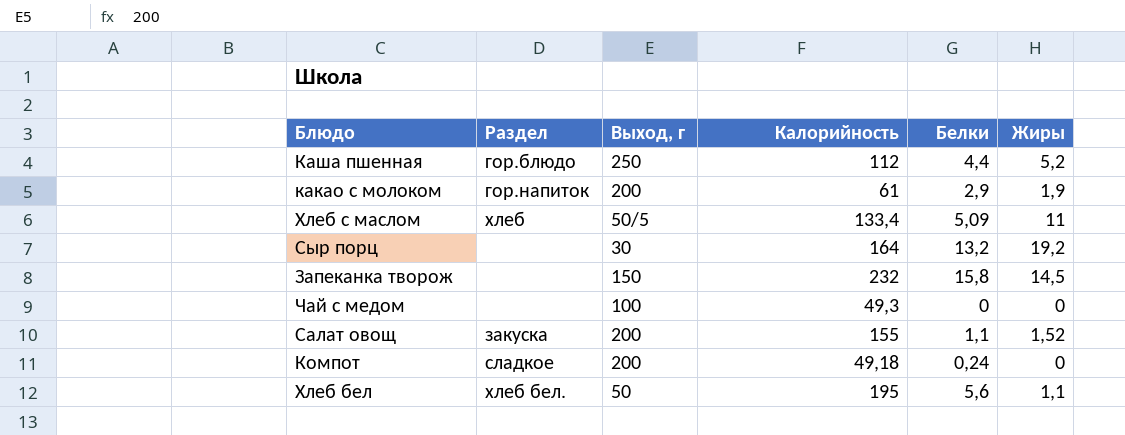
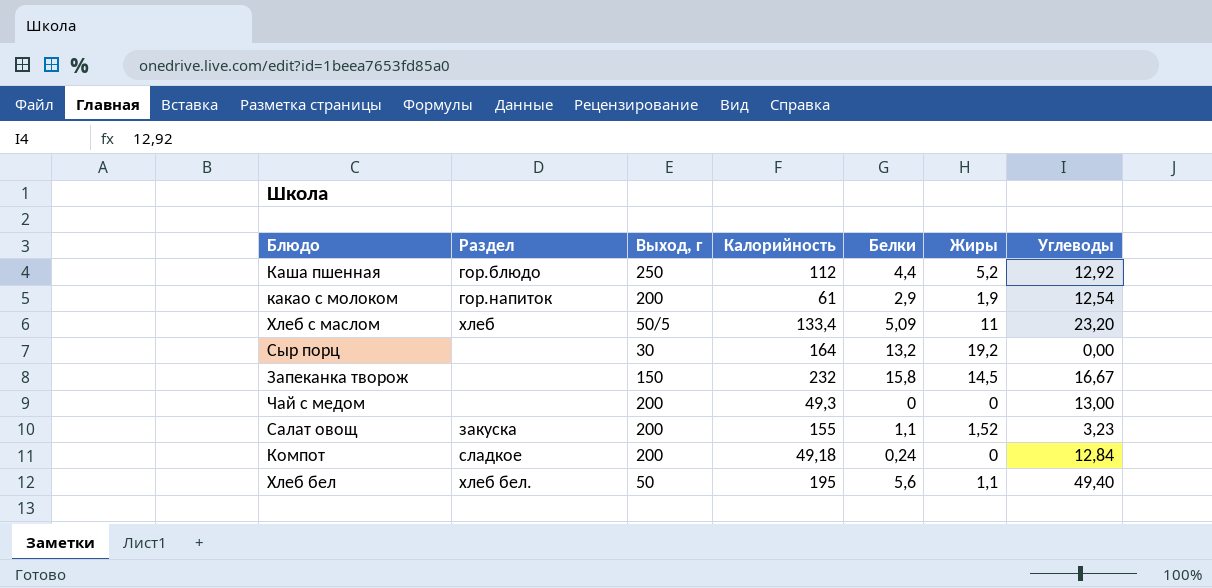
column Углеводы | position: none -> 7
Чай с медом | Выход, г: 100 -> 200

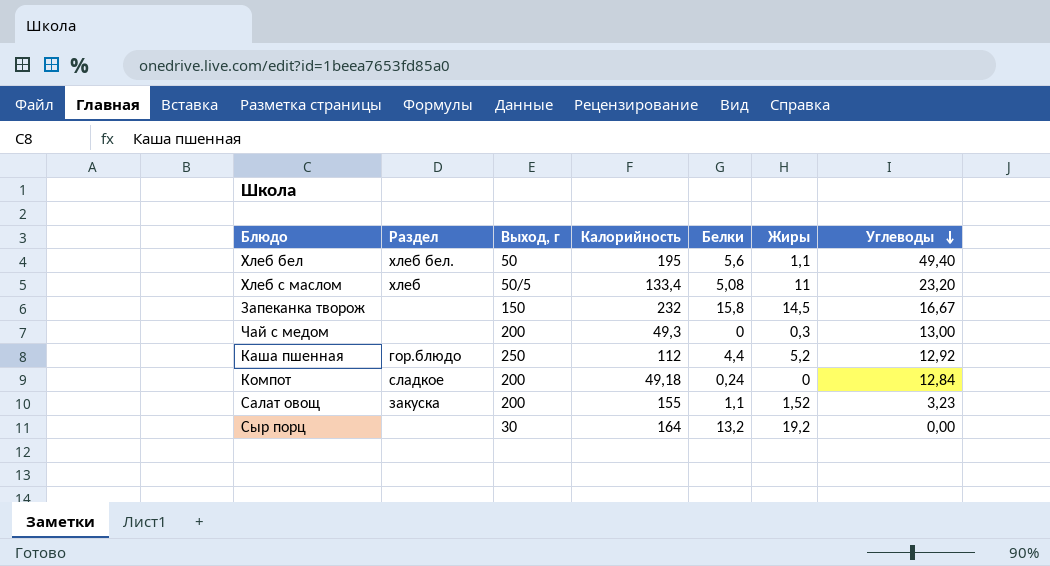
row order: none -> Углеводы descending
row какао с молоком: гор.напиток | 200 | 61 | 2,9 | 1,9 | 12,54 -> none
Хлеб с маслом | Белки: 5,09 -> 5,08
Чай с медом | Жиры: 0 -> 0,3

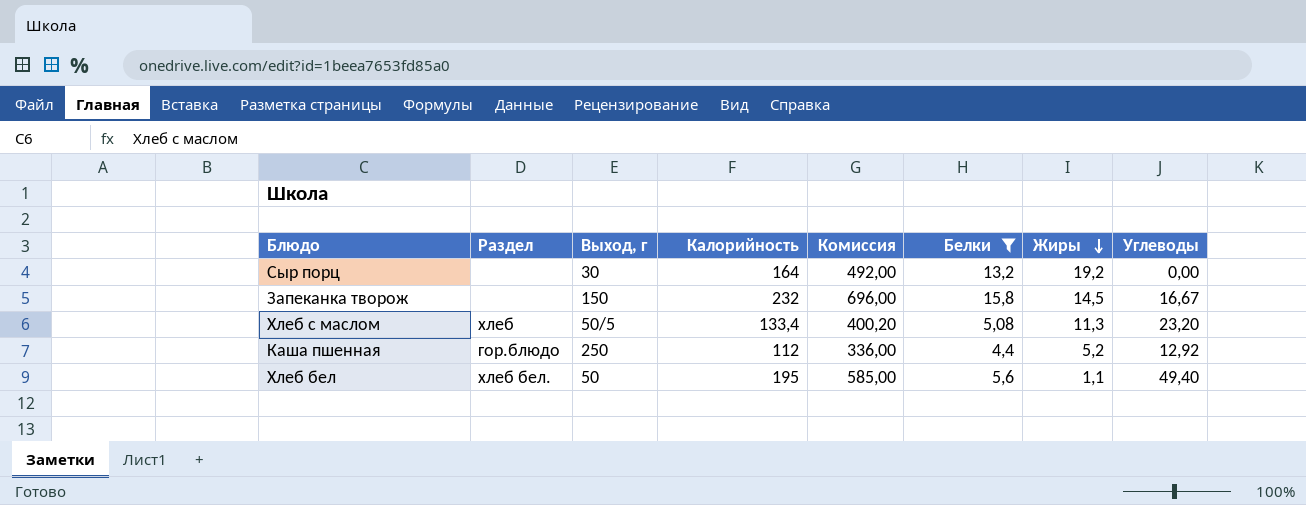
filter: none -> Белки >= 4,4
row order: Углеводы descending -> Жиры descending
column Комиссия | formula: none -> [Калорийность] * 3
Хлеб с маслом | Жиры: 11 -> 11,3

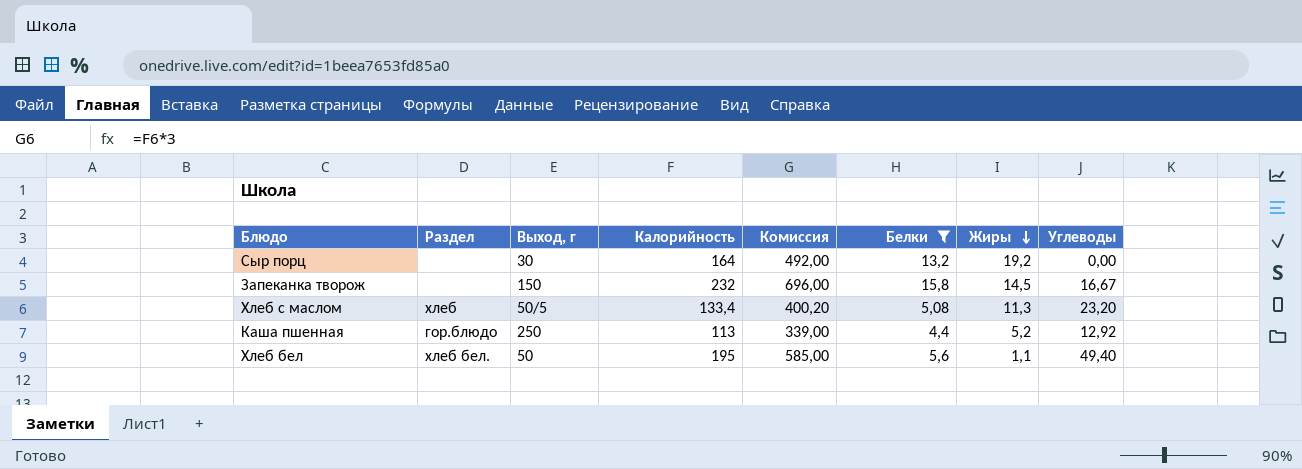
Каша пшенная | Калорийность: 112 -> 113
Каша пшенная | Комиссия: 336,00 -> 339,00

